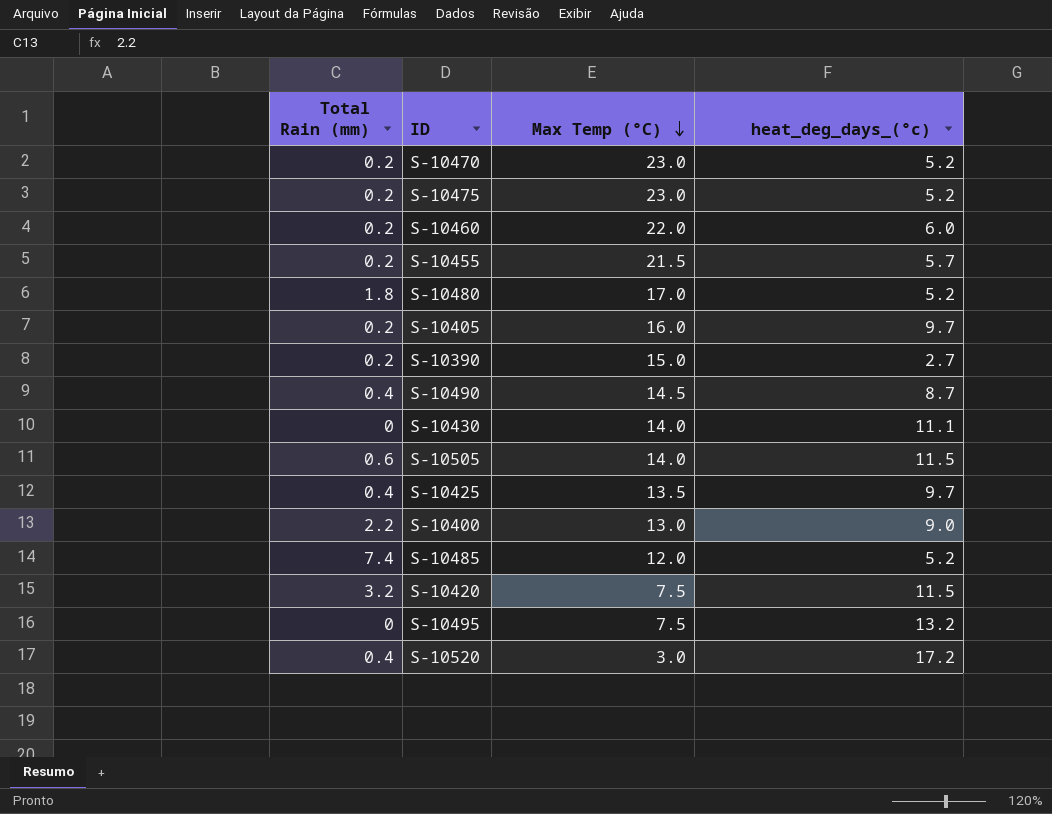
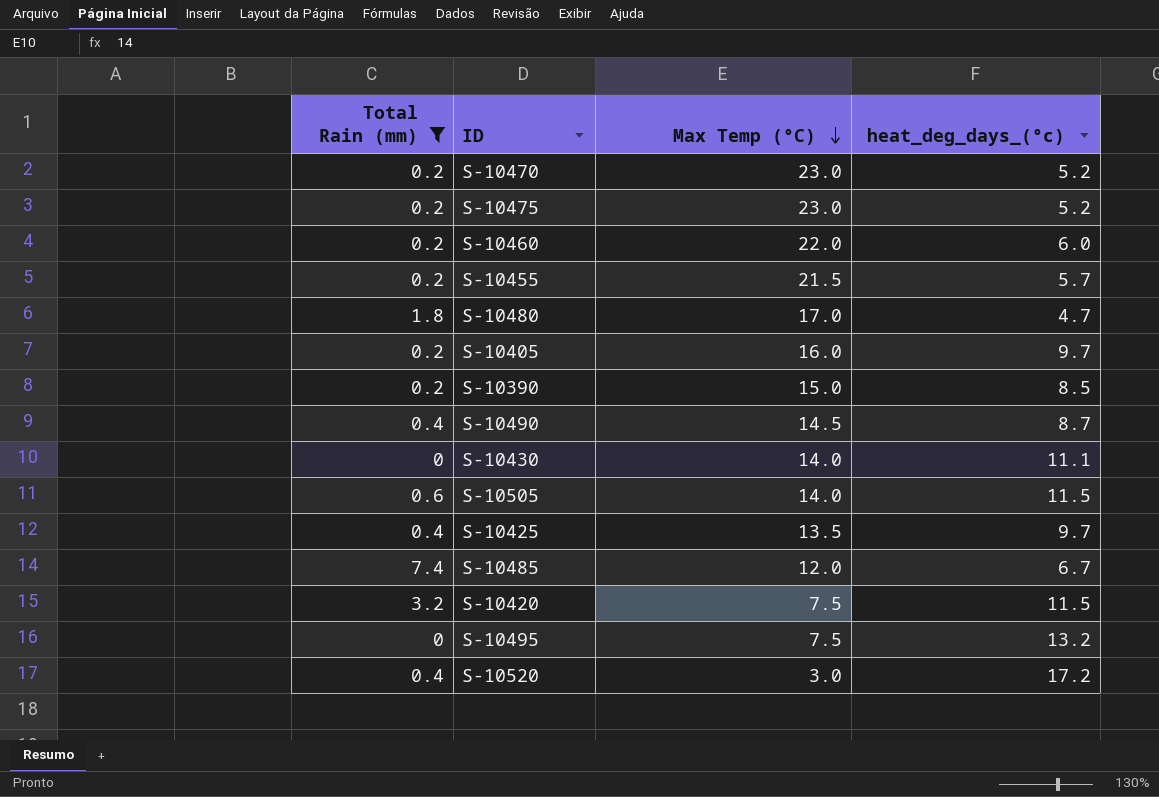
filter: none -> Total Rain (mm) != 2.2
S-10480 | heat_deg_days_(°c): 5.2 -> 4.7
S-10390 | heat_deg_days_(°c): 2.7 -> 8.5
S-10485 | heat_deg_days_(°c): 5.2 -> 6.7

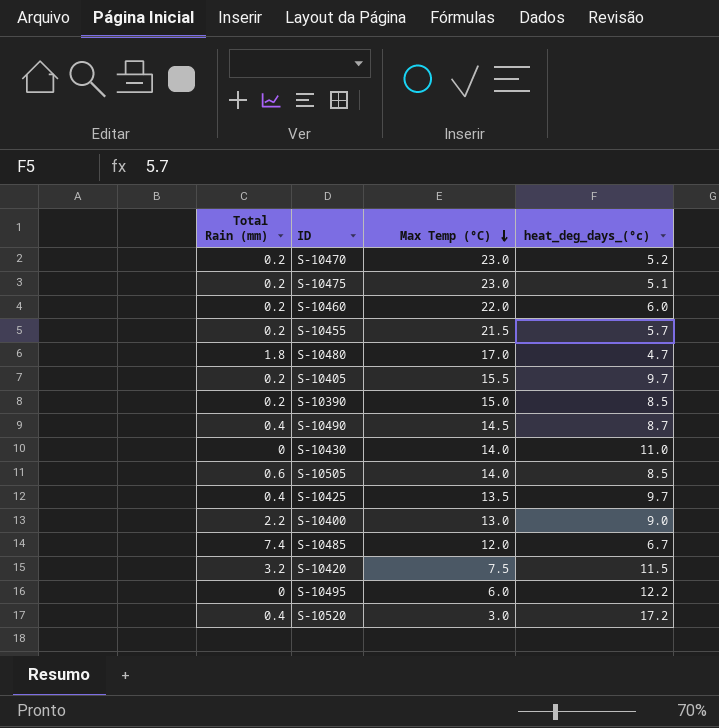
filter: Total Rain (mm) != 2.2 -> none
S-10475 | heat_deg_days_(°c): 5.2 -> 5.1
S-10405 | Max Temp (°C): 16.0 -> 15.5
S-10430 | heat_deg_days_(°c): 11.1 -> 11.0
S-10505 | heat_deg_days_(°c): 11.5 -> 8.5
S-10495 | Max Temp (°C): 7.5 -> 6.0
S-10495 | heat_deg_days_(°c): 13.2 -> 12.2

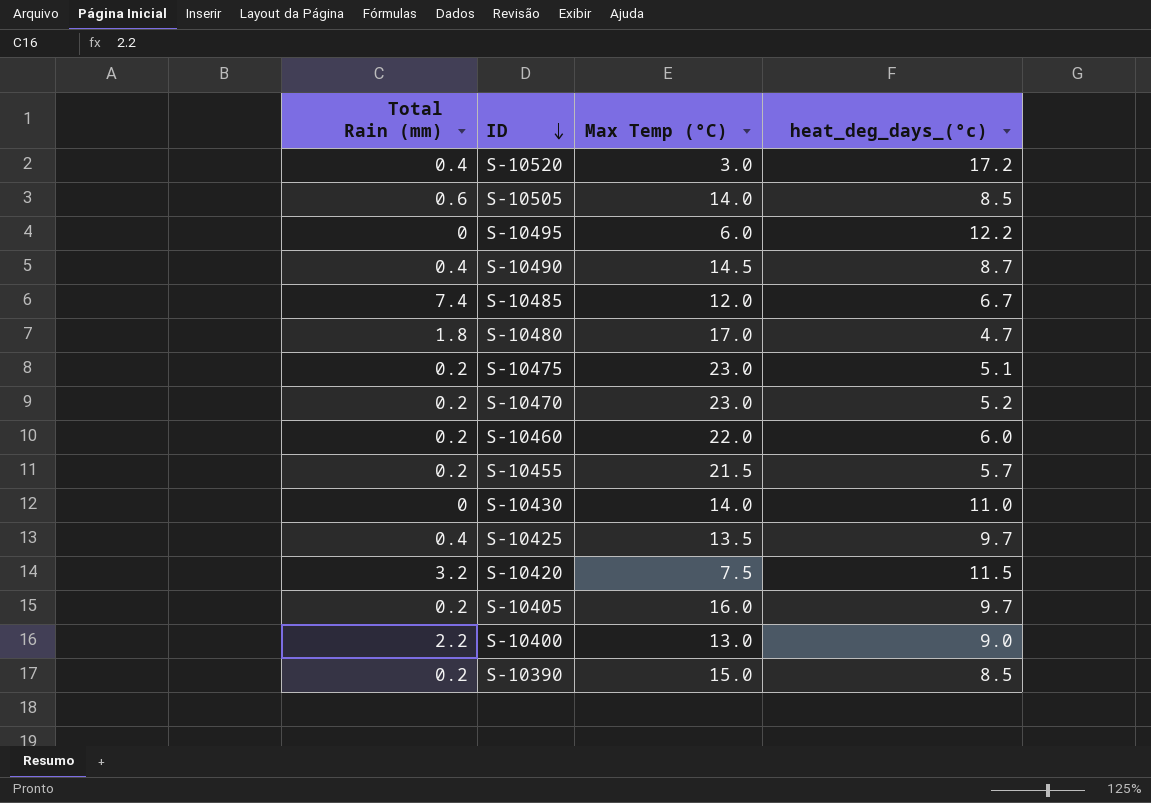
row order: Max Temp (°C) descending -> ID descending
S-10405 | Max Temp (°C): 15.5 -> 16.0

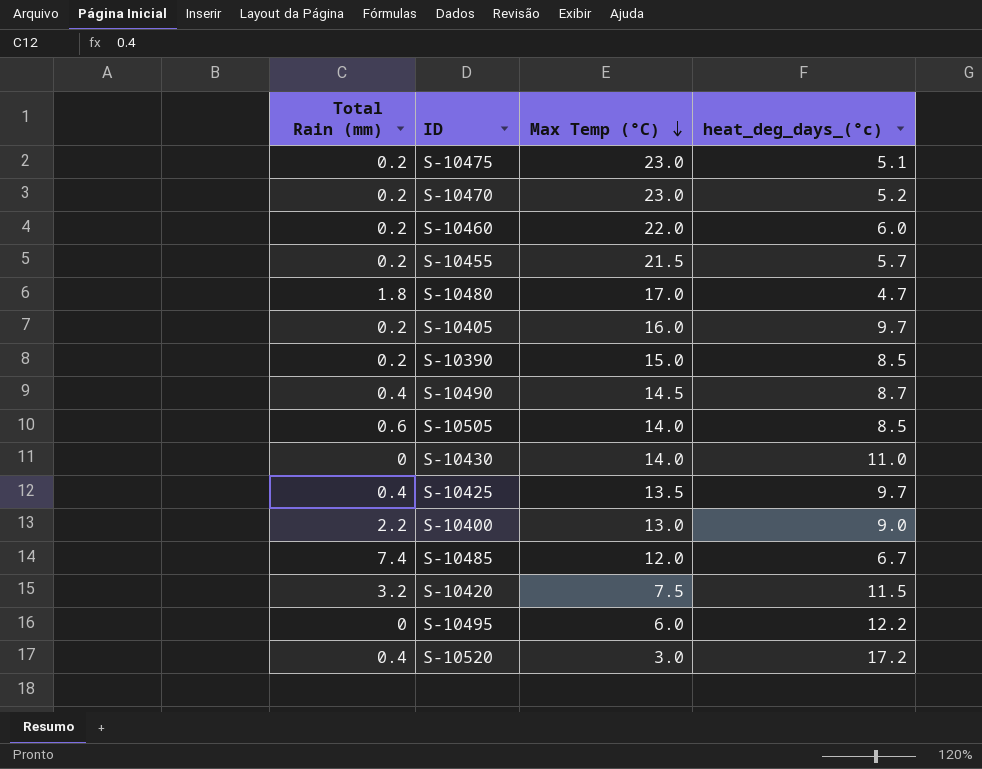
row order: ID descending -> Max Temp (°C) descending

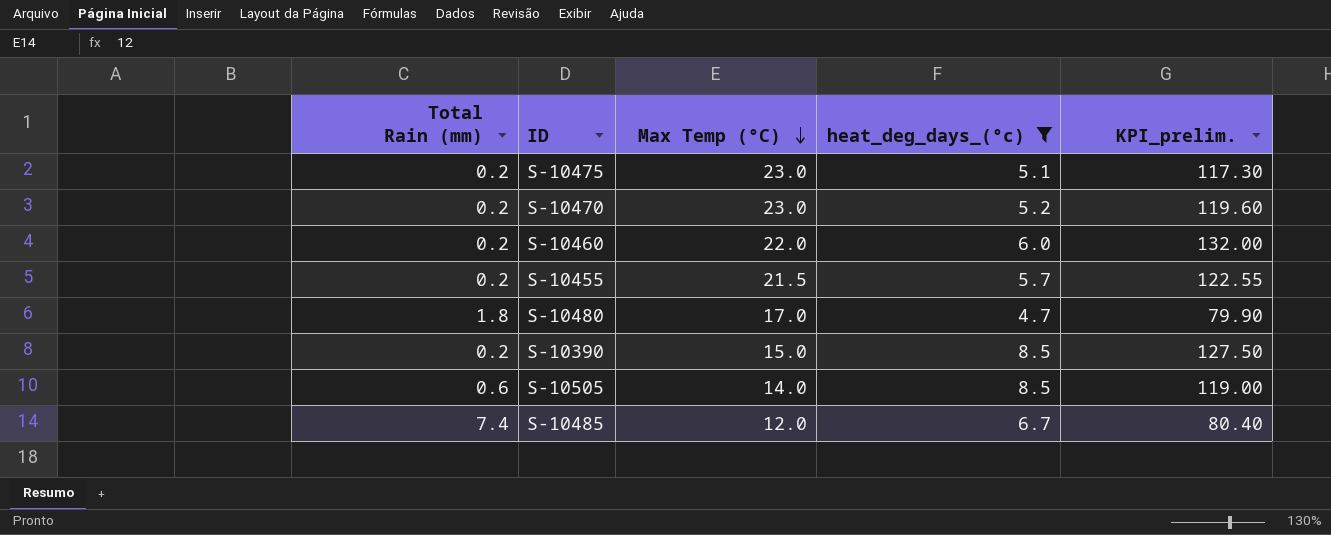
filter: none -> heat_deg_days_(°c) <= 8.5
column KPI_prelim. | formula: none -> [Max Temp (°C)] * [heat_deg_days_(°c)]

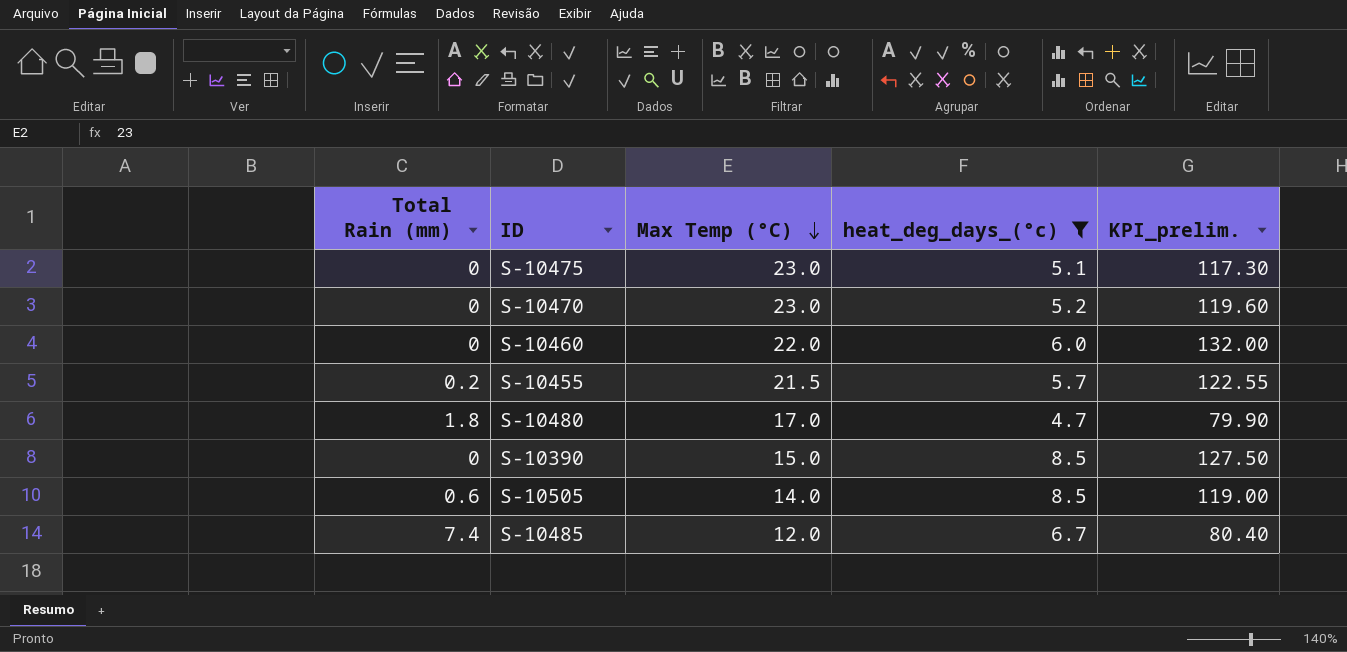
S-10475 | Total Rain (mm): 0.2 -> 0
S-10470 | Total Rain (mm): 0.2 -> 0
S-10460 | Total Rain (mm): 0.2 -> 0
S-10390 | Total Rain (mm): 0.2 -> 0

